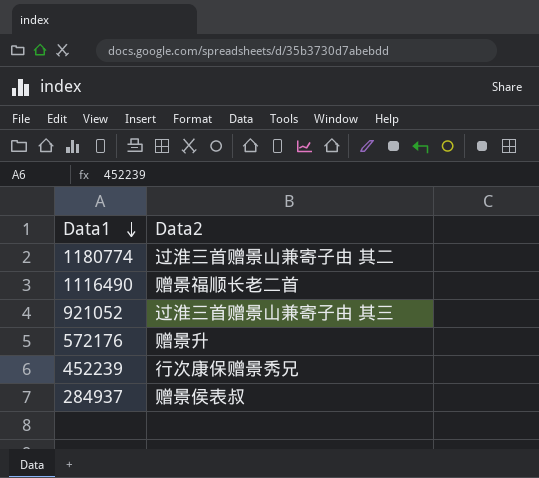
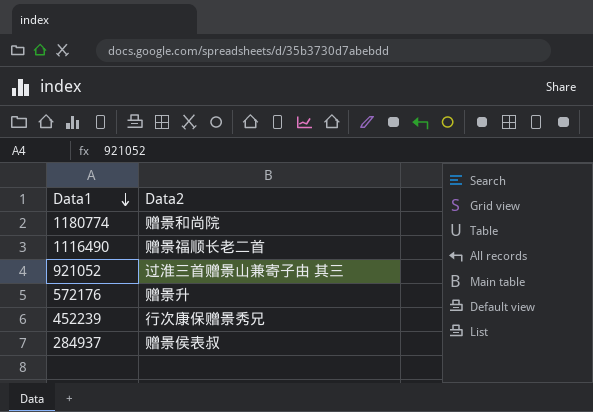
1180774 | Data2: 过淮三首赠景山兼寄子由 其二 -> 赠景和尚院

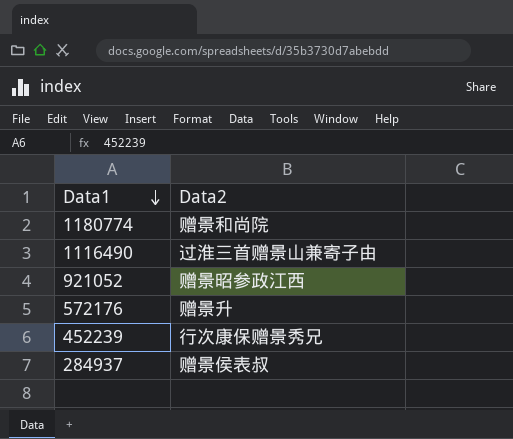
1116490 | Data2: 赠景福顺长老二首 -> 过淮三首赠景山兼寄子由
921052 | Data2: 过淮三首赠景山兼寄子由 其三 -> 赠景昭参政江西

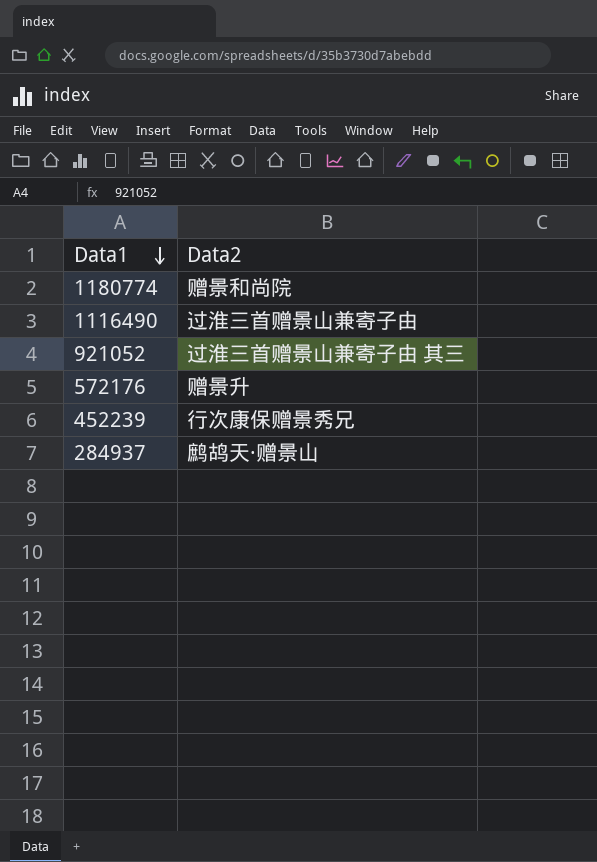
921052 | Data2: 赠景昭参政江西 -> 过淮三首赠景山兼寄子由 其三
284937 | Data2: 赠景侯表叔 -> 鹧鸪天·赠景山

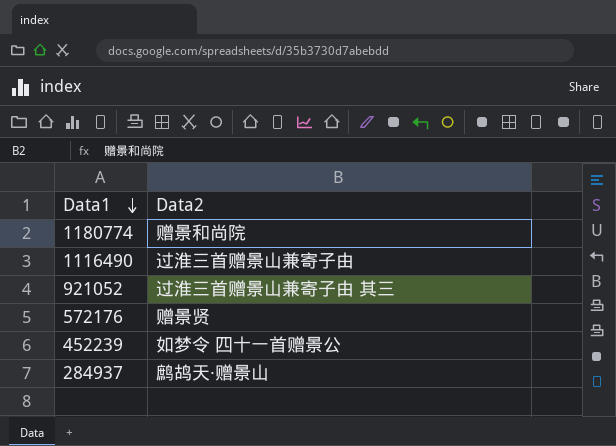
572176 | Data2: 赠景升 -> 赠景贤
452239 | Data2: 行次康保赠景秀兄 -> 如梦令 四十一首赠景公

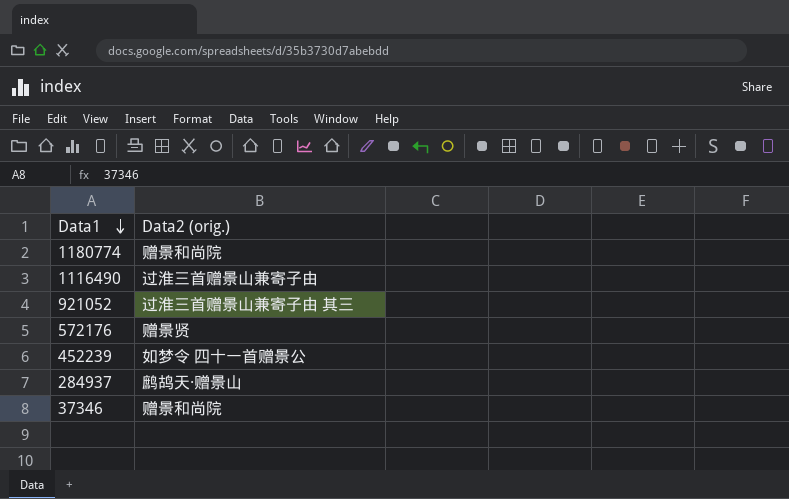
column name: Data2 -> Data2 (orig.)
row 37346: none -> 赠景和尚院

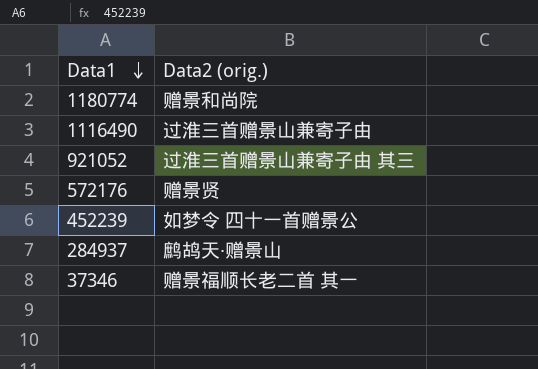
37346 | Data2 (orig.): 赠景和尚院 -> 赠景福顺长老二首 其一

